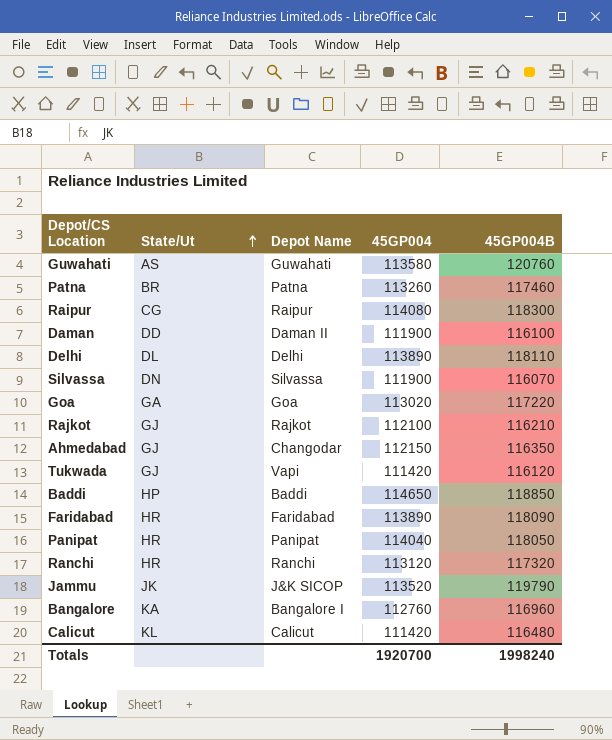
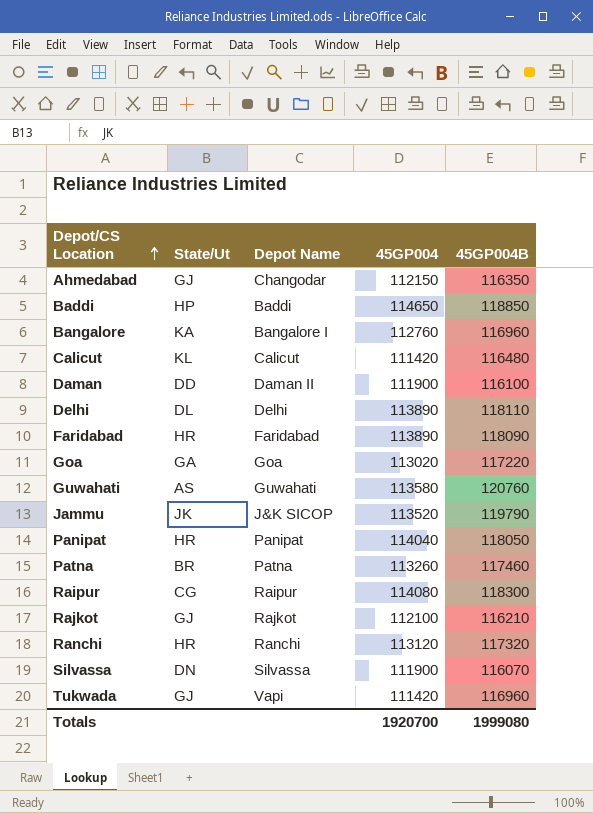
row order: State/Ut ascending -> Depot/CS Location ascending
Tukwada | 45GP004B: 116120 -> 116960
Totals | 45GP004B: 1998240 -> 1999080

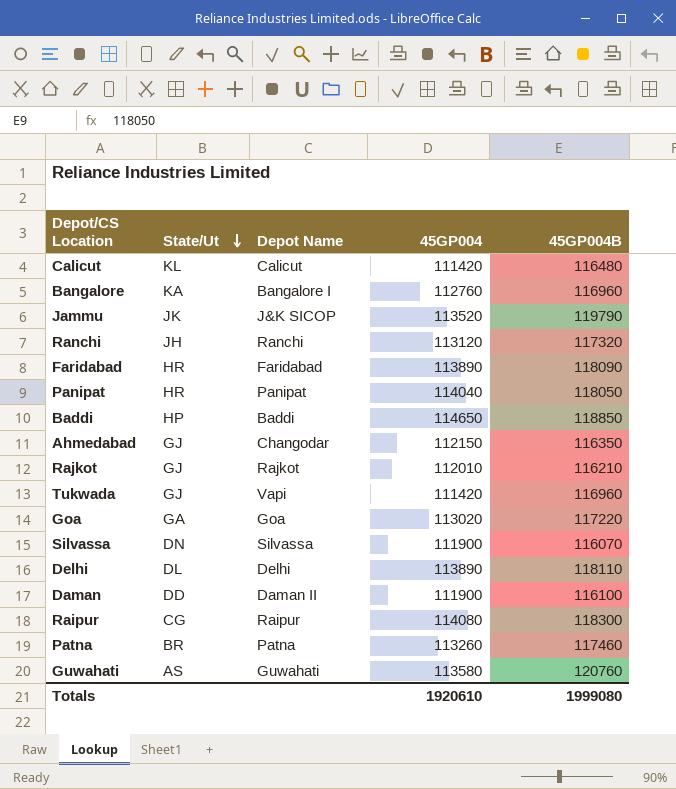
row order: Depot/CS Location ascending -> State/Ut descending
Ranchi | State/Ut: HR -> JH
Rajkot | 45GP004: 112100 -> 112010
Totals | 45GP004: 1920700 -> 1920610

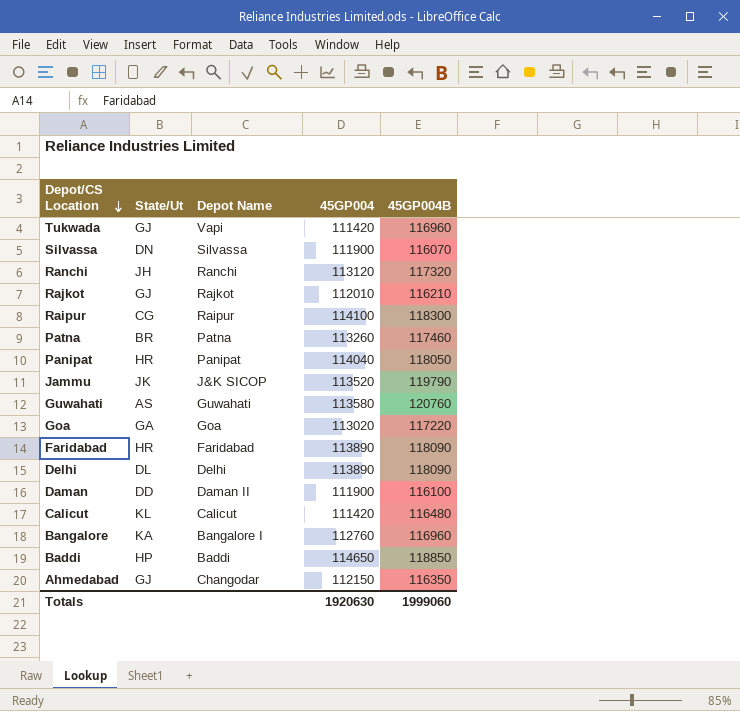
row order: State/Ut descending -> Depot/CS Location descending
Raipur | 45GP004: 114080 -> 114100
Delhi | 45GP004B: 118110 -> 118090
Totals | 45GP004: 1920610 -> 1920630
Totals | 45GP004B: 1999080 -> 1999060

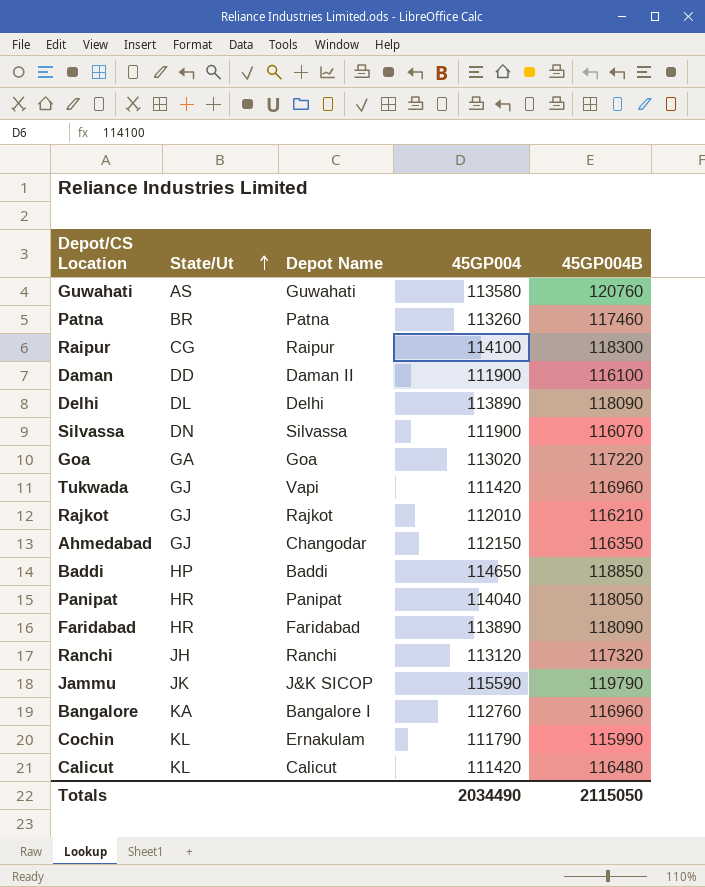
row order: Depot/CS Location descending -> State/Ut ascending
Jammu | 45GP004: 113520 -> 115590
row Cochin: none -> KL | Ernakulam | 111790 | 115990
Totals | 45GP004: 1920630 -> 2034490
Totals | 45GP004B: 1999060 -> 2115050

